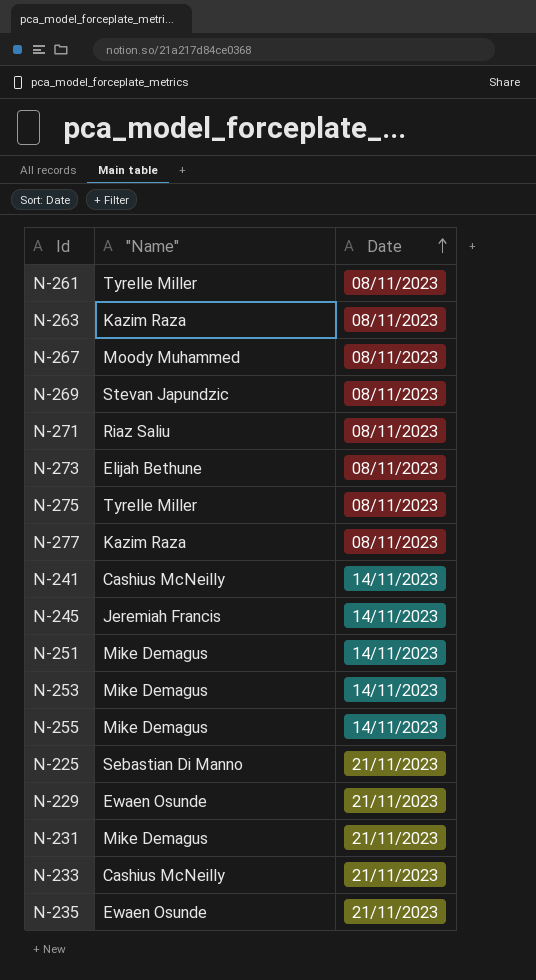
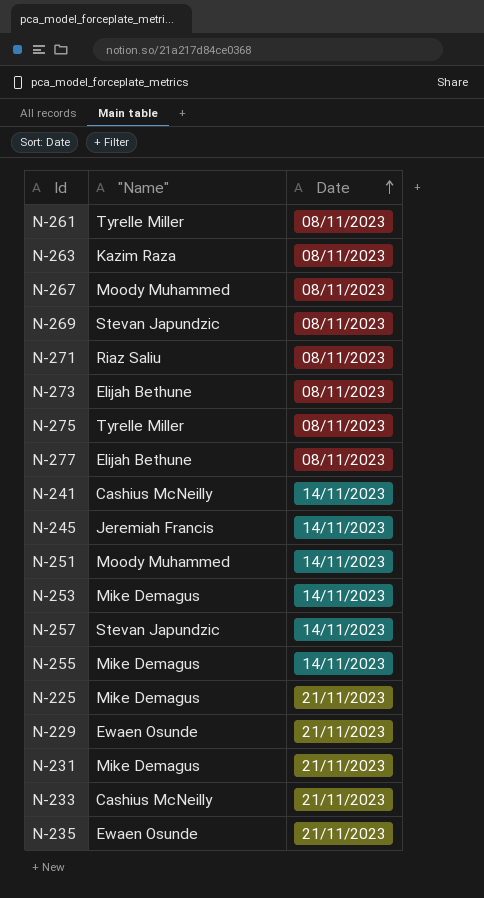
N-277 | "Name": Kazim Raza -> Elijah Bethune
N-251 | "Name": Mike Demagus -> Moody Muhammed
row N-257: none -> Stevan Japundzic | 14/11/2023
N-225 | "Name": Sebastian Di Manno -> Mike Demagus

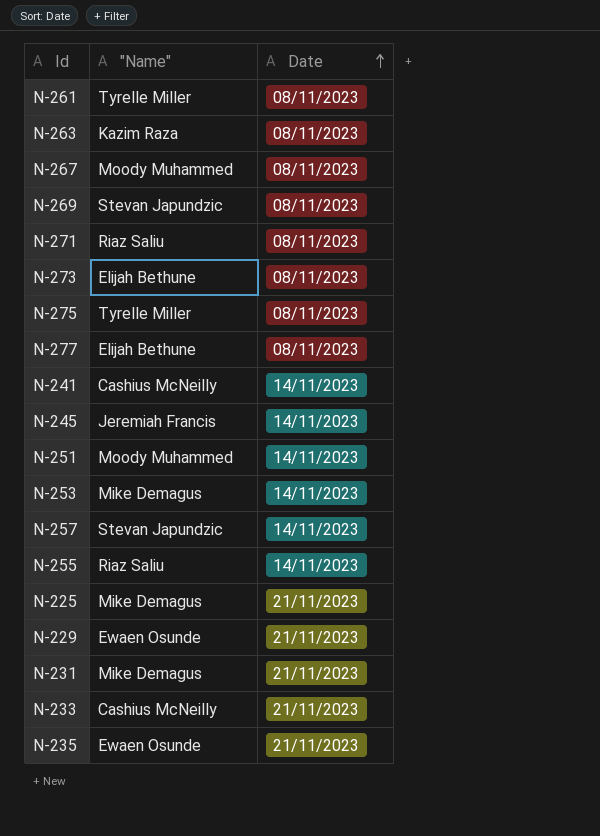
N-255 | "Name": Mike Demagus -> Riaz Saliu

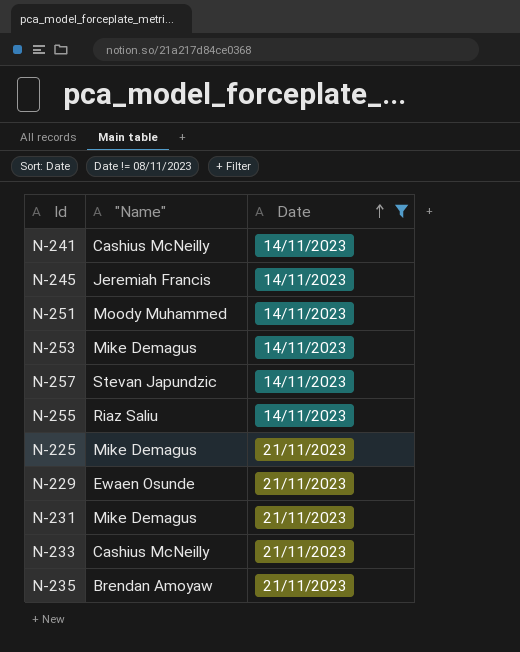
filter: none -> Date != 08/11/2023
N-235 | "Name": Ewaen Osunde -> Brendan Amoyaw

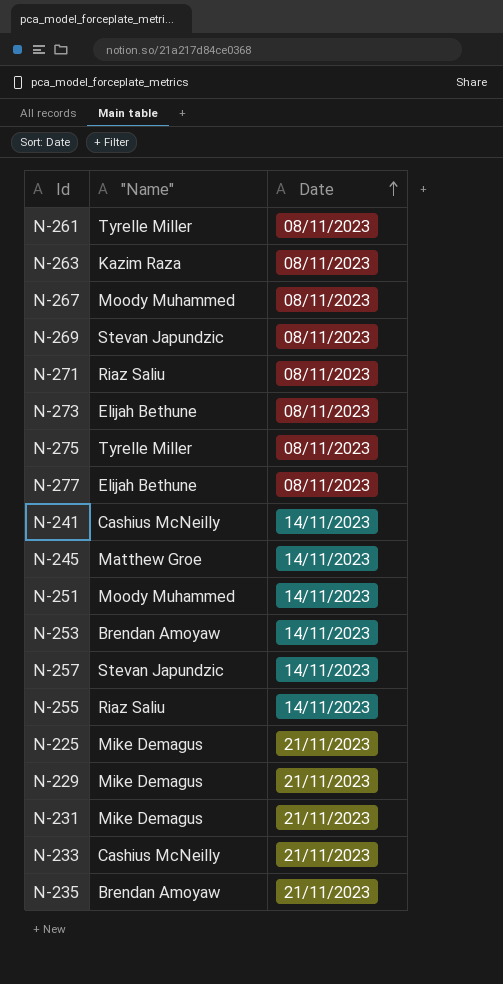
filter: Date != 08/11/2023 -> none
N-245 | "Name": Jeremiah Francis -> Matthew Groe
N-253 | "Name": Mike Demagus -> Brendan Amoyaw
N-229 | "Name": Ewaen Osunde -> Mike Demagus

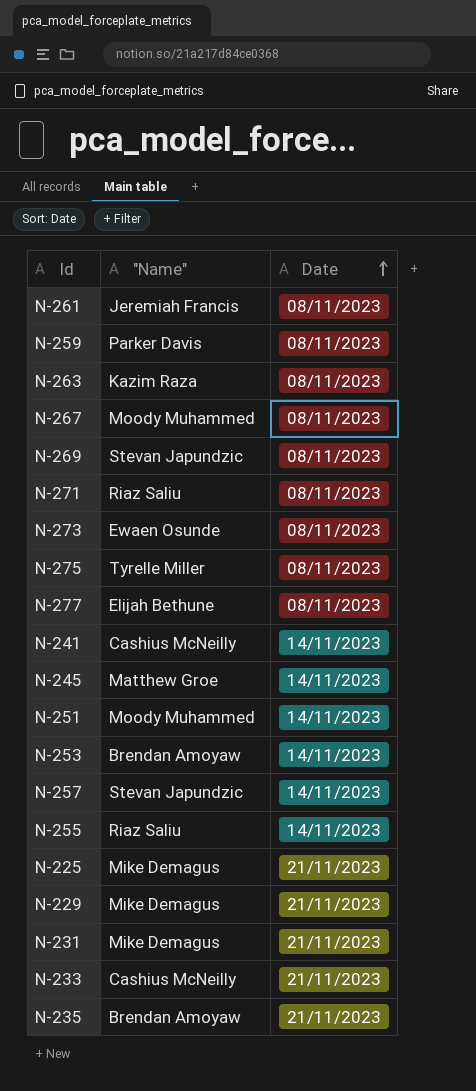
N-261 | "Name": Tyrelle Miller -> Jeremiah Francis
row N-259: none -> Parker Davis | 08/11/2023
N-273 | "Name": Elijah Bethune -> Ewaen Osunde

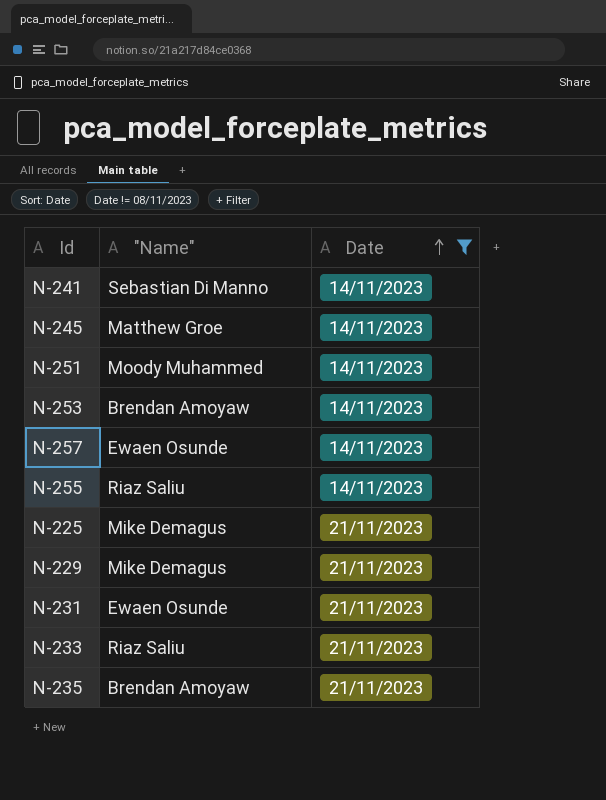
filter: none -> Date != 08/11/2023
N-241 | "Name": Cashius McNeilly -> Sebastian Di Manno
N-257 | "Name": Stevan Japundzic -> Ewaen Osunde
N-231 | "Name": Mike Demagus -> Ewaen Osunde
N-233 | "Name": Cashius McNeilly -> Riaz Saliu

